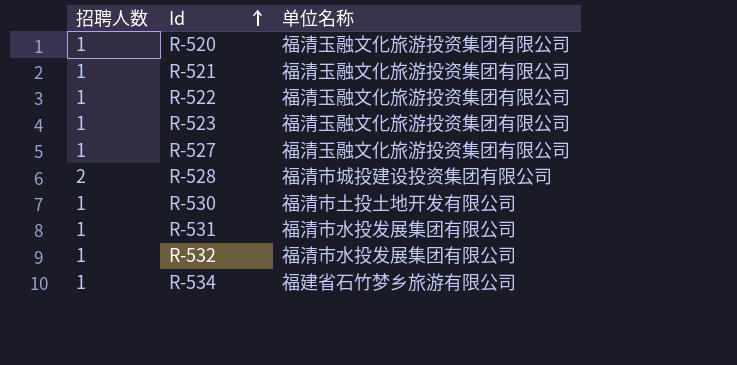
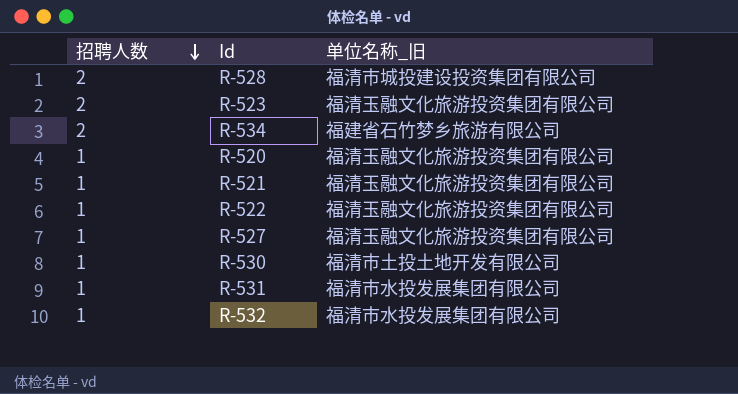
row order: Id ascending -> 招聘人数 descending
column name: 单位名称 -> 单位名称_旧
R-523 | 招聘人数: 1 -> 2
R-534 | 招聘人数: 1 -> 2

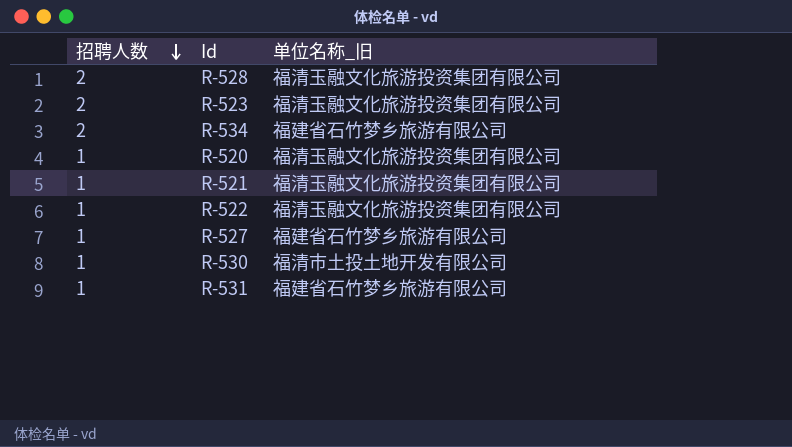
row R-532: 1 | 福清市水投发展集团有限公司 -> none
R-528 | 单位名称_旧: 福清市城投建设投资集团有限公司 -> 福清玉融文化旅游投资集团有限公司
R-527 | 单位名称_旧: 福清玉融文化旅游投资集团有限公司 -> 福建省石竹梦乡旅游有限公司
R-531 | 单位名称_旧: 福清市水投发展集团有限公司 -> 福建省石竹梦乡旅游有限公司

